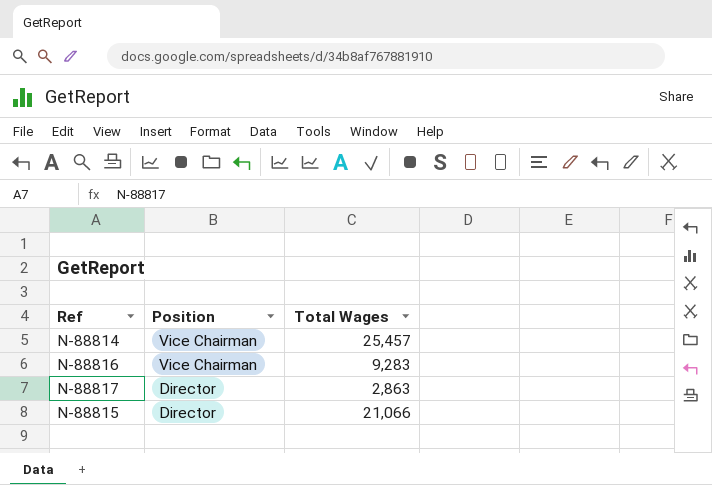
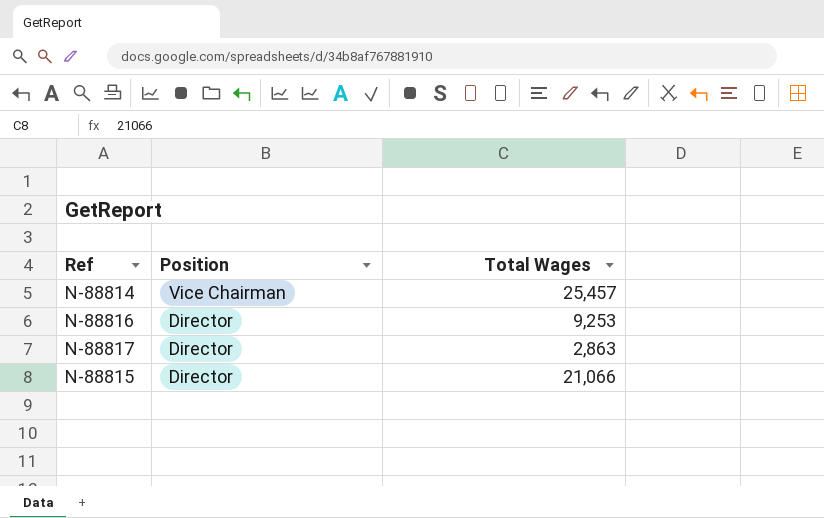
N-88816 | Position: Vice Chairman -> Director
N-88816 | Total Wages: 9,283 -> 9,253

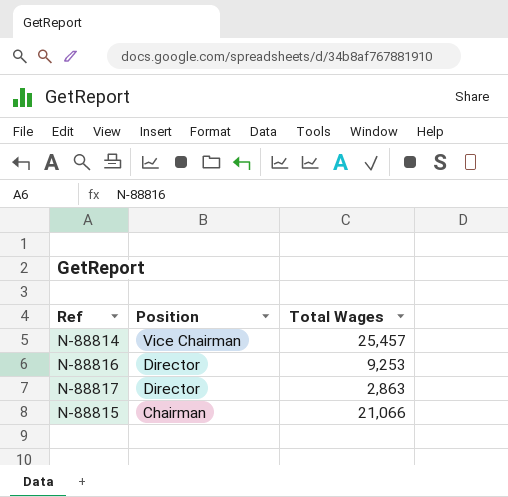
N-88815 | Position: Director -> Chairman

